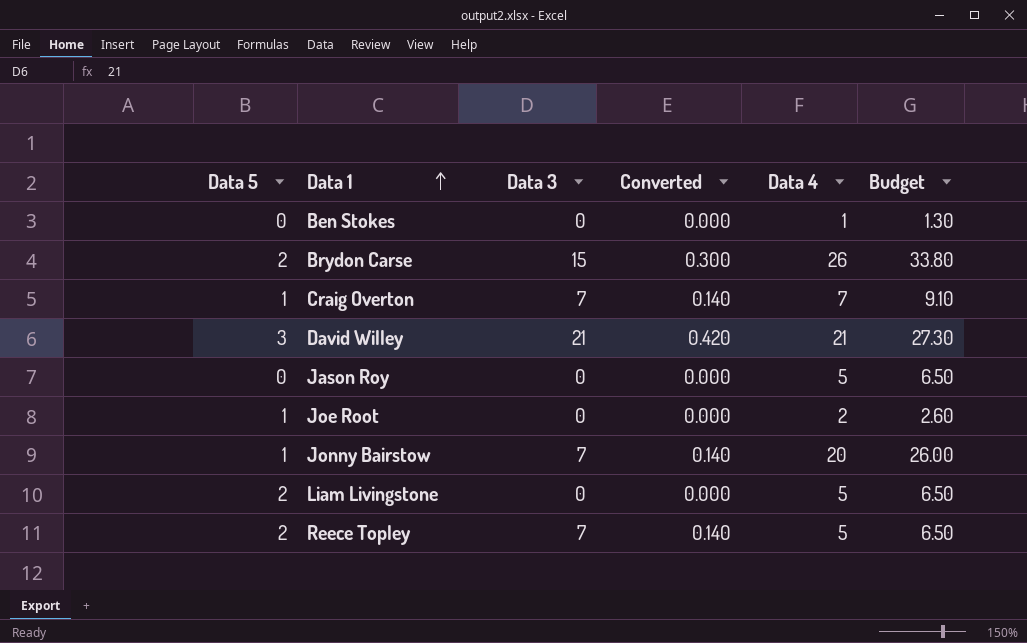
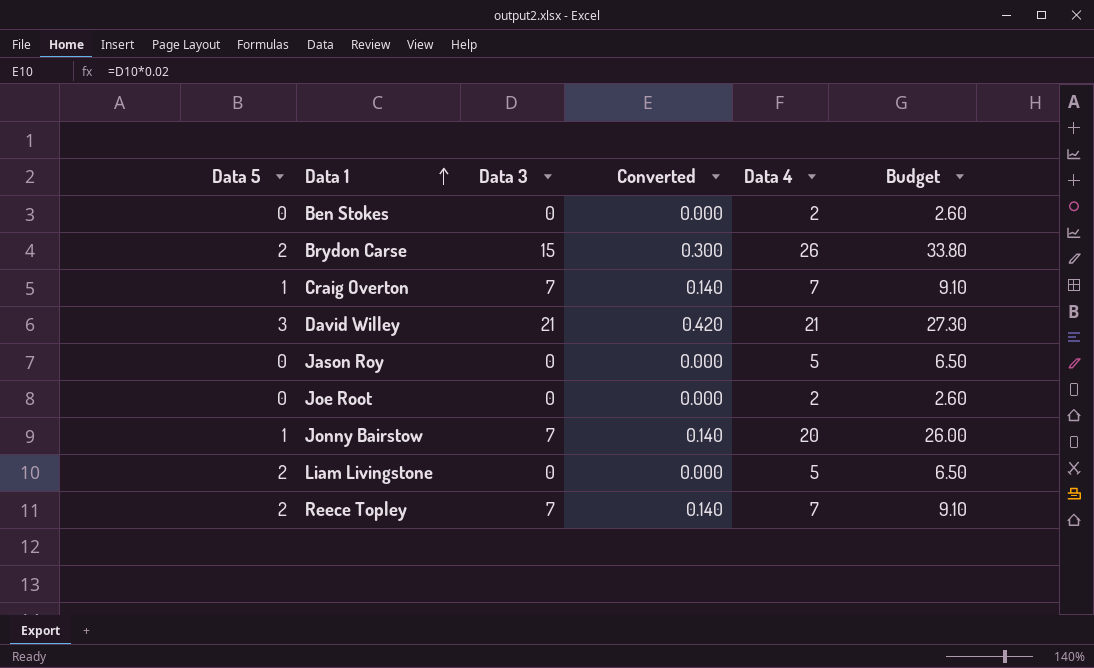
Ben Stokes | Data 4: 1 -> 2
Ben Stokes | Budget: 1.30 -> 2.60
Joe Root | Data 5: 1 -> 0
Reece Topley | Data 4: 5 -> 7
Reece Topley | Budget: 6.50 -> 9.10

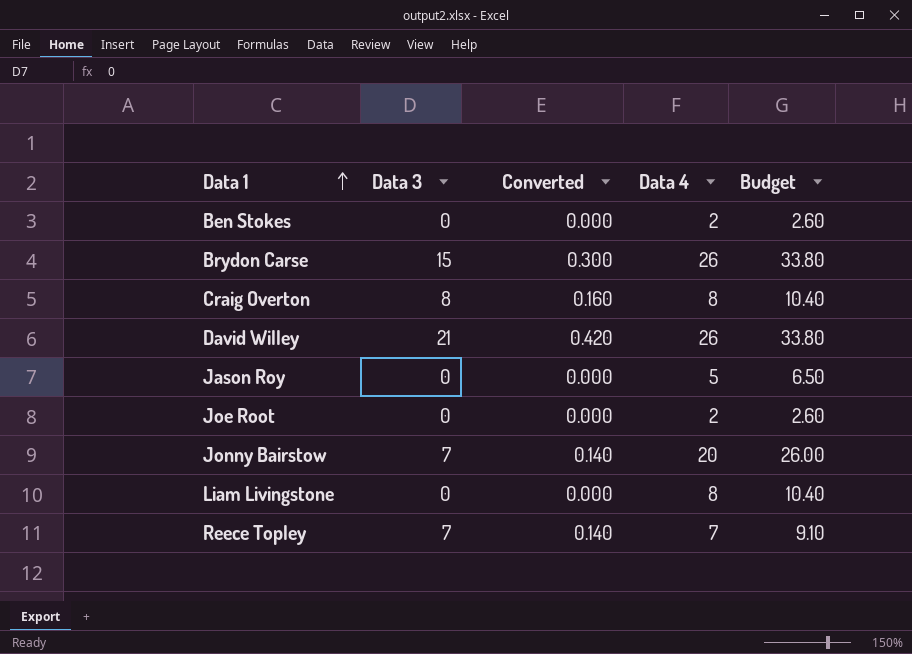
column Data 5 | position: 1 -> none
Craig Overton | Data 3: 7 -> 8
Craig Overton | Converted: 0.140 -> 0.160
Craig Overton | Data 4: 7 -> 8
Craig Overton | Budget: 9.10 -> 10.40
David Willey | Data 4: 21 -> 26
David Willey | Budget: 27.30 -> 33.80
Liam Livingstone | Data 4: 5 -> 8
Liam Livingstone | Budget: 6.50 -> 10.40

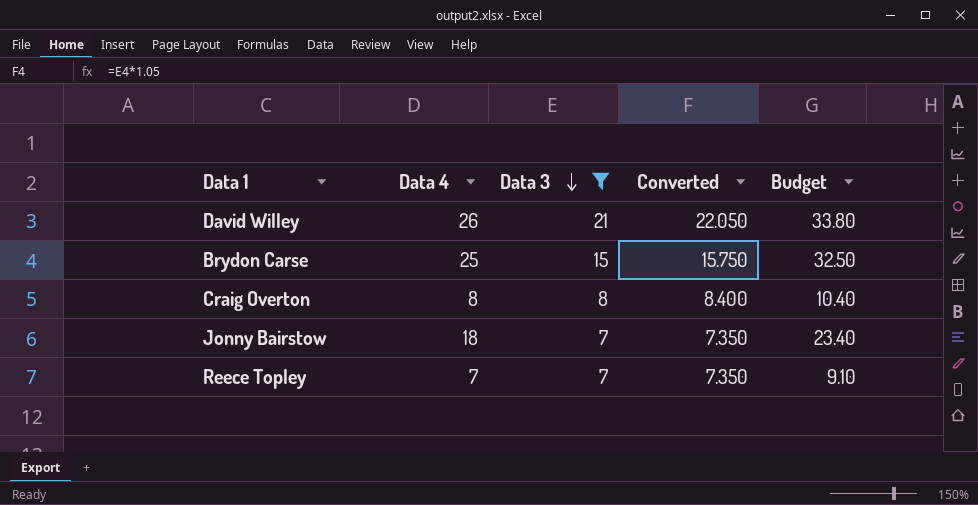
filter: none -> Data 3 != 0
row order: Data 1 ascending -> Data 3 descending
column Data 4 | position: 4 -> 2
column Converted | formula: [Data 3] * 0.02 -> [Data 3] * 1.05
Brydon Carse | Data 4: 26 -> 25
Brydon Carse | Budget: 33.80 -> 32.50
Jonny Bairstow | Data 4: 20 -> 18
Jonny Bairstow | Budget: 26.00 -> 23.40

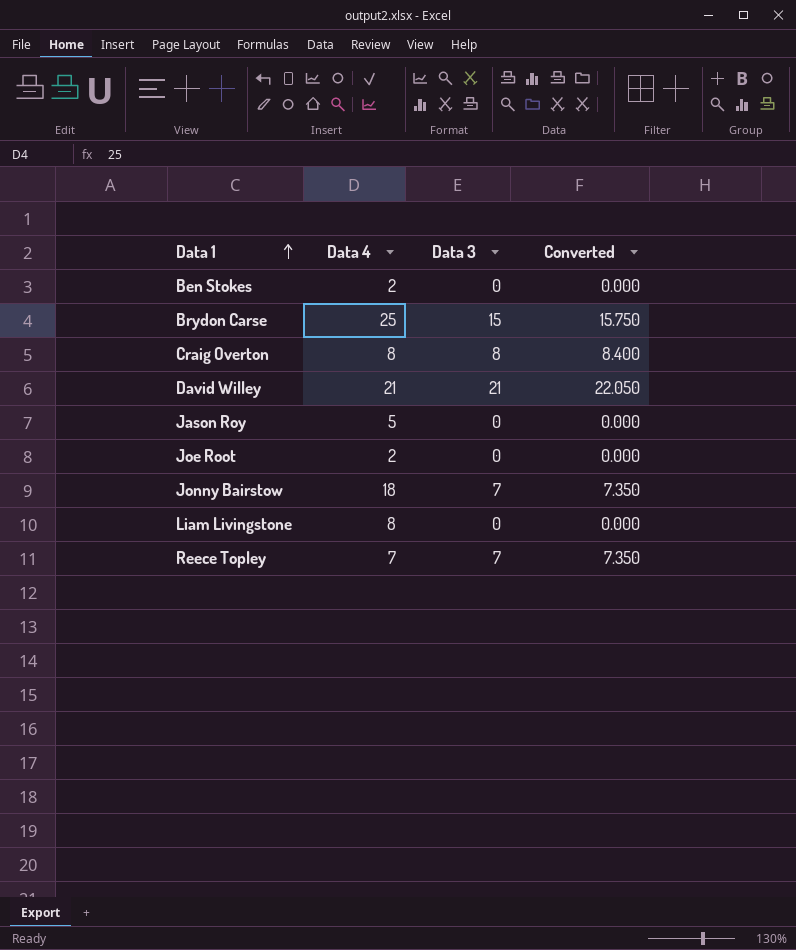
filter: Data 3 != 0 -> none
row order: Data 3 descending -> Data 1 ascending
column Budget | formula: [Data 4] * 1.3 -> none
David Willey | Data 4: 26 -> 21

